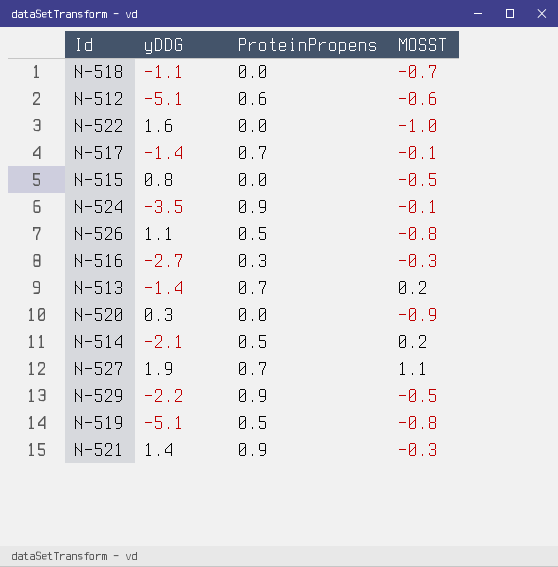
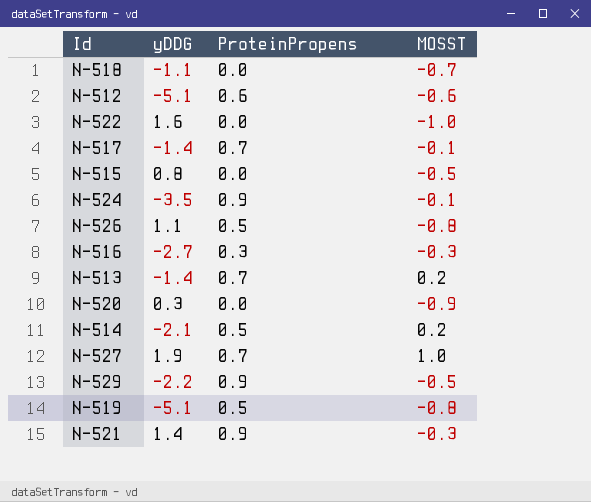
N-527 | MOSST: 1.1 -> 1.0

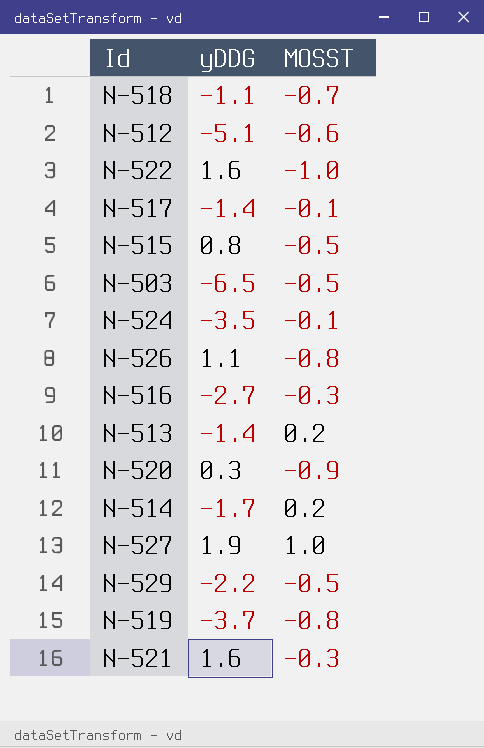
column ProteinPropens | position: 3 -> none
row N-503: none -> -6.5 | -0.5
N-514 | yDDG: -2.1 -> -1.7
N-519 | yDDG: -5.1 -> -3.7
N-521 | yDDG: 1.4 -> 1.6

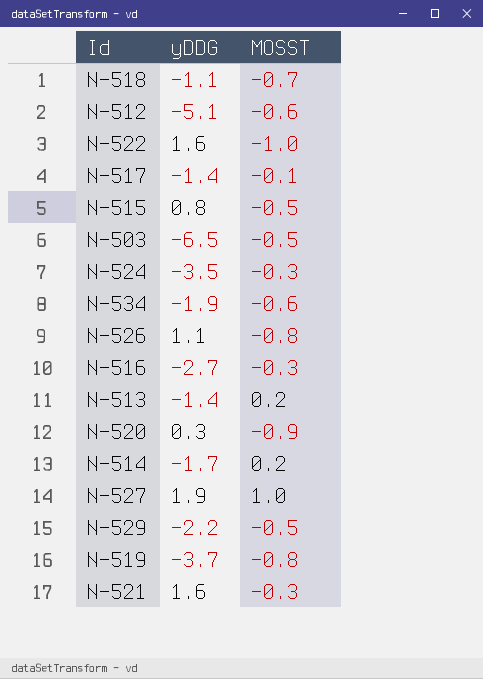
N-524 | MOSST: -0.1 -> -0.3
row N-534: none -> -1.9 | -0.6

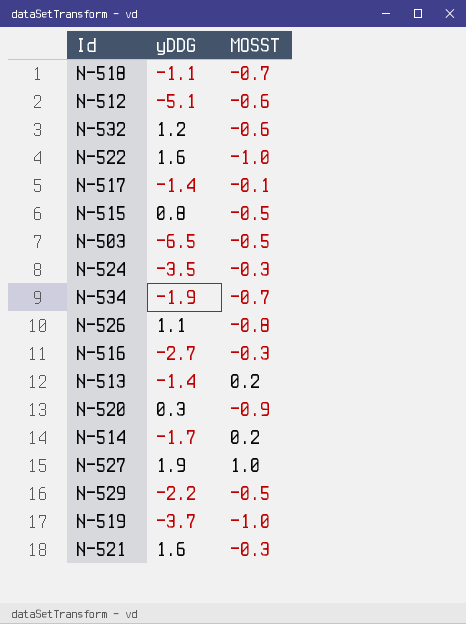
row N-532: none -> 1.2 | -0.6
N-534 | MOSST: -0.6 -> -0.7
N-519 | MOSST: -0.8 -> -1.0

